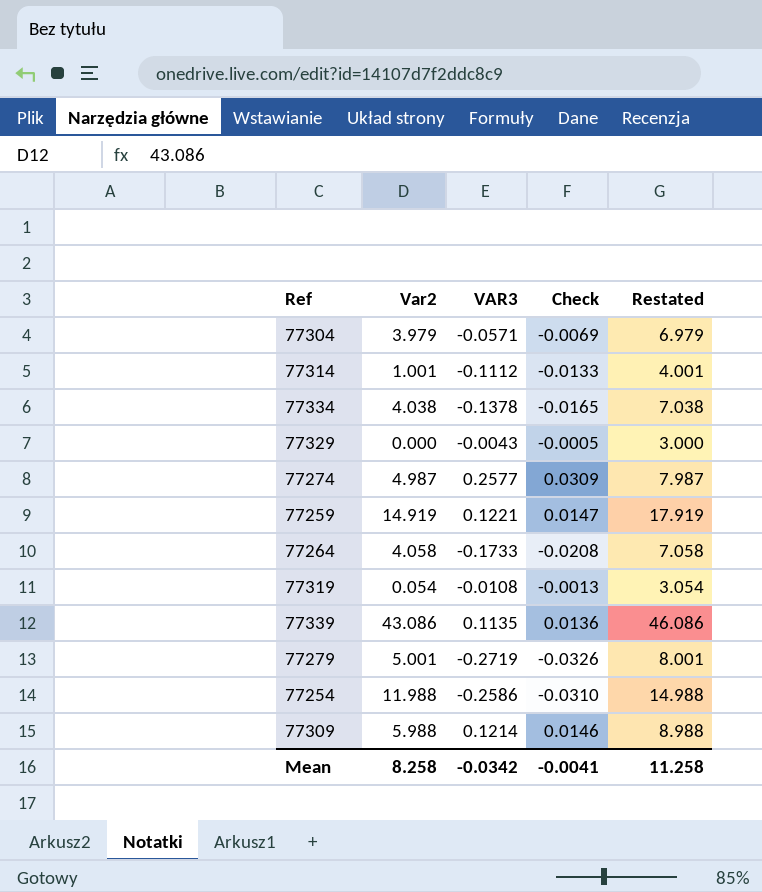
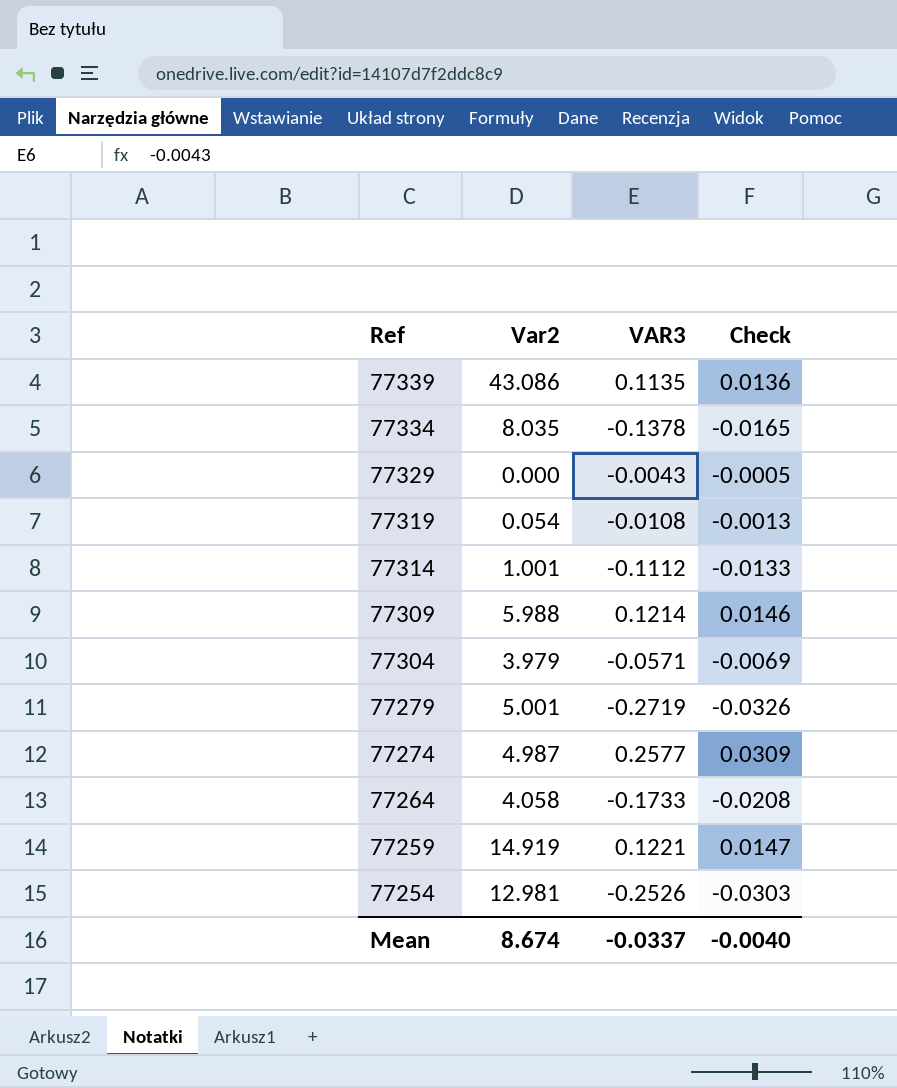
row order: none -> Ref descending
column Restated | formula: [Var2] + 3 -> none
77334 | Var2: 4.038 -> 8.035
77254 | Var2: 11.988 -> 12.981
77254 | VAR3: -0.2586 -> -0.2526
77254 | Check: -0.0310 -> -0.0303
Mean | Var2: 8.258 -> 8.674
Mean | VAR3: -0.0342 -> -0.0337
Mean | Check: -0.0041 -> -0.0040

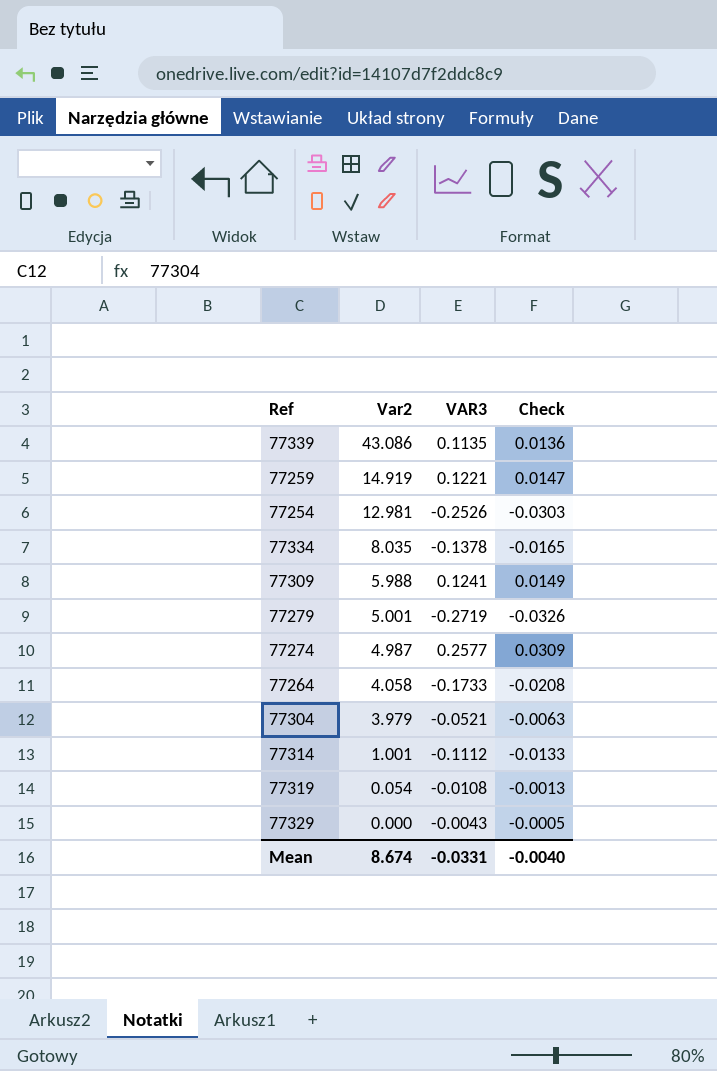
row order: Ref descending -> Var2 descending
77309 | VAR3: 0.1214 -> 0.1241
77309 | Check: 0.0146 -> 0.0149
77304 | VAR3: -0.0571 -> -0.0521
77304 | Check: -0.0069 -> -0.0063
Mean | VAR3: -0.0337 -> -0.0331

